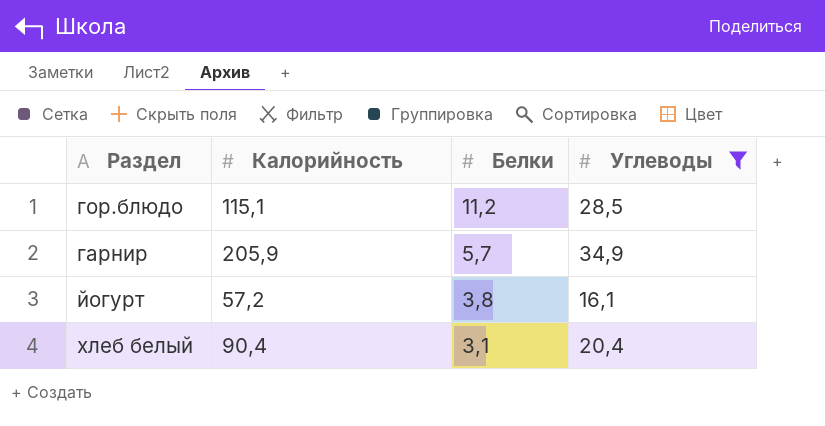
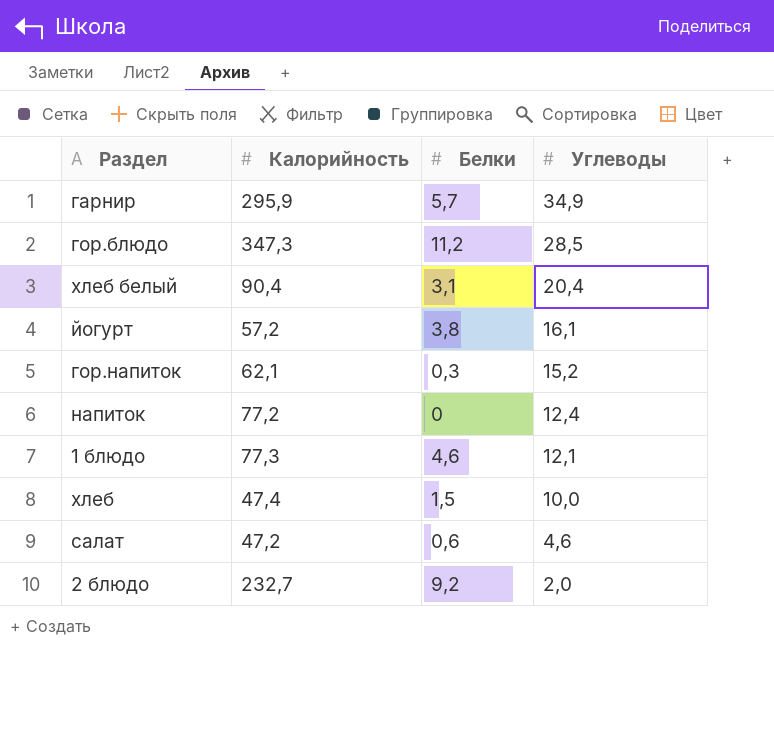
filter: Углеводы >= 16,1 -> none
row order: Белки descending -> Углеводы descending
гарнир | Калорийность: 205,9 -> 295,9
гор.блюдо | Калорийность: 115,1 -> 347,3

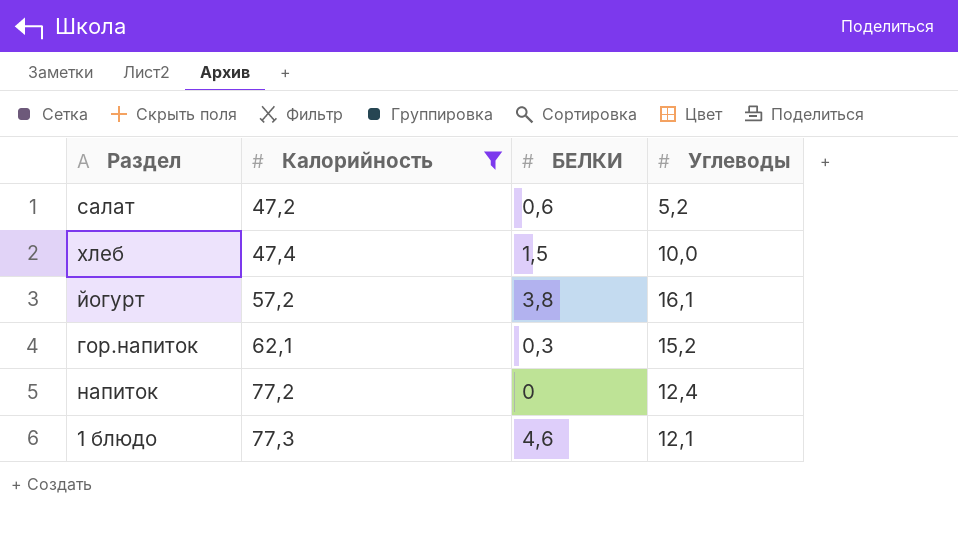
filter: none -> Калорийность <= 77,3
row order: Углеводы descending -> Калорийность ascending
column name: Белки -> БЕЛКИ
салат | Углеводы: 4,6 -> 5,2

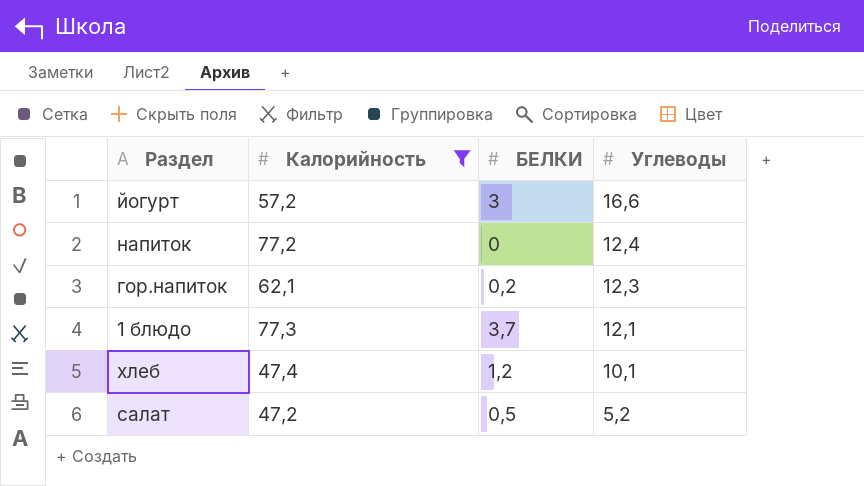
row order: Калорийность ascending -> Углеводы descending
йогурт | БЕЛКИ: 3,8 -> 3
йогурт | Углеводы: 16,1 -> 16,6
гор.напиток | БЕЛКИ: 0,3 -> 0,2
гор.напиток | Углеводы: 15,2 -> 12,3
1 блюдо | БЕЛКИ: 4,6 -> 3,7
хлеб | БЕЛКИ: 1,5 -> 1,2
хлеб | Углеводы: 10,0 -> 10,1
салат | БЕЛКИ: 0,6 -> 0,5

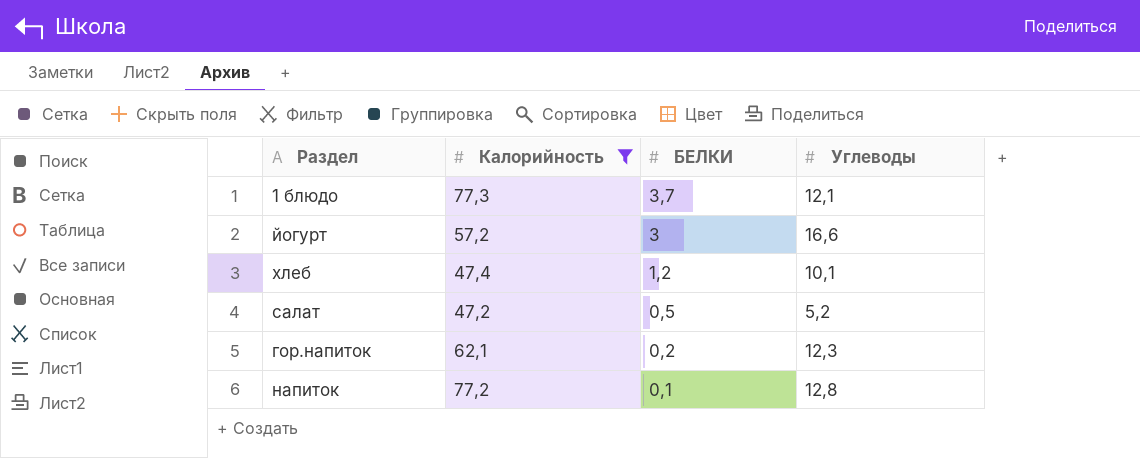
row order: Углеводы descending -> БЕЛКИ descending
напиток | БЕЛКИ: 0 -> 0,1
напиток | Углеводы: 12,4 -> 12,8

